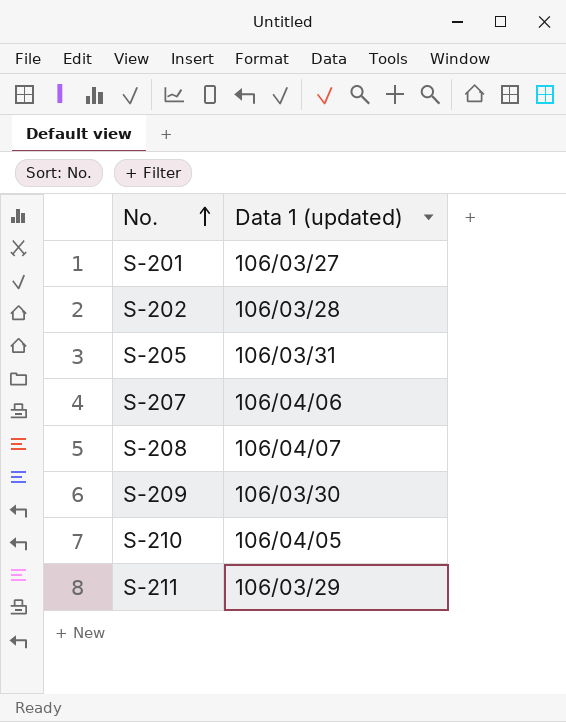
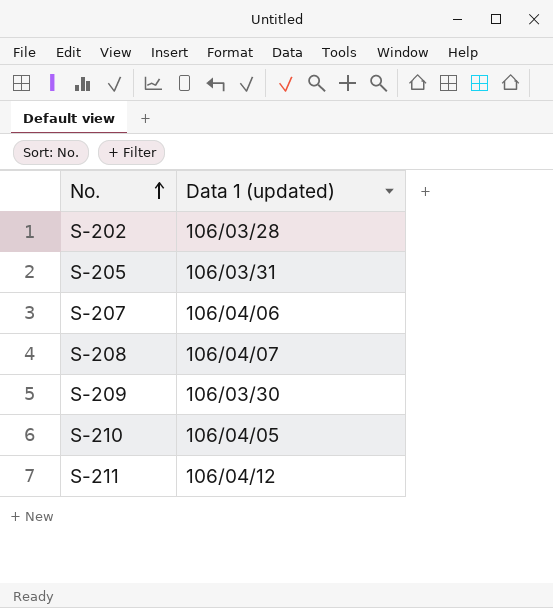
row S-201: 106/03/27 -> none
S-211 | Data 1 (updated): 106/03/29 -> 106/04/12

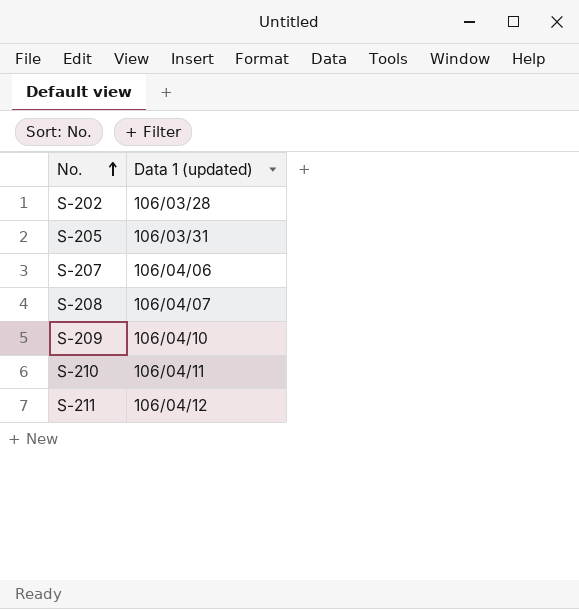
S-209 | Data 1 (updated): 106/03/30 -> 106/04/10
S-210 | Data 1 (updated): 106/04/05 -> 106/04/11

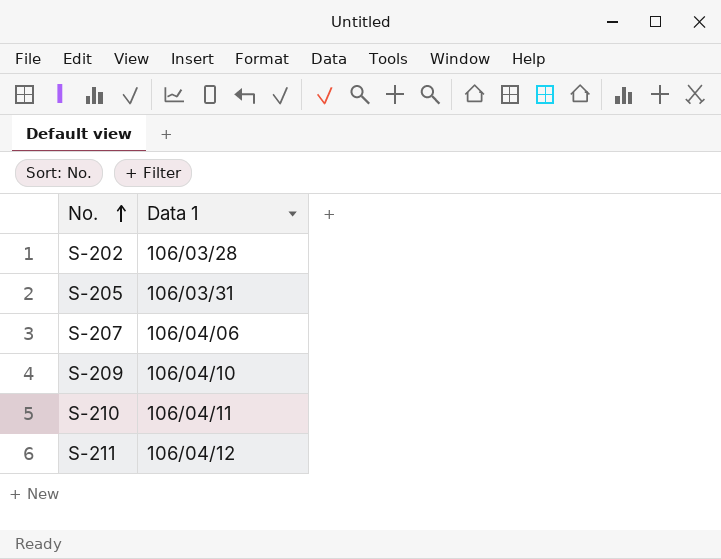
column name: Data 1 (updated) -> Data 1
row S-208: 106/04/07 -> none

